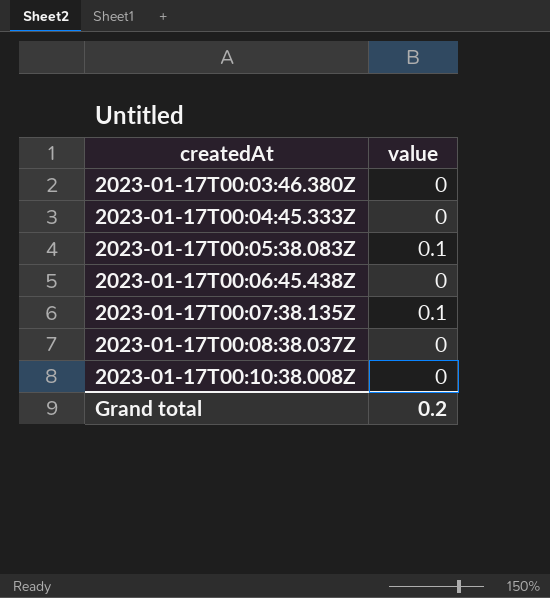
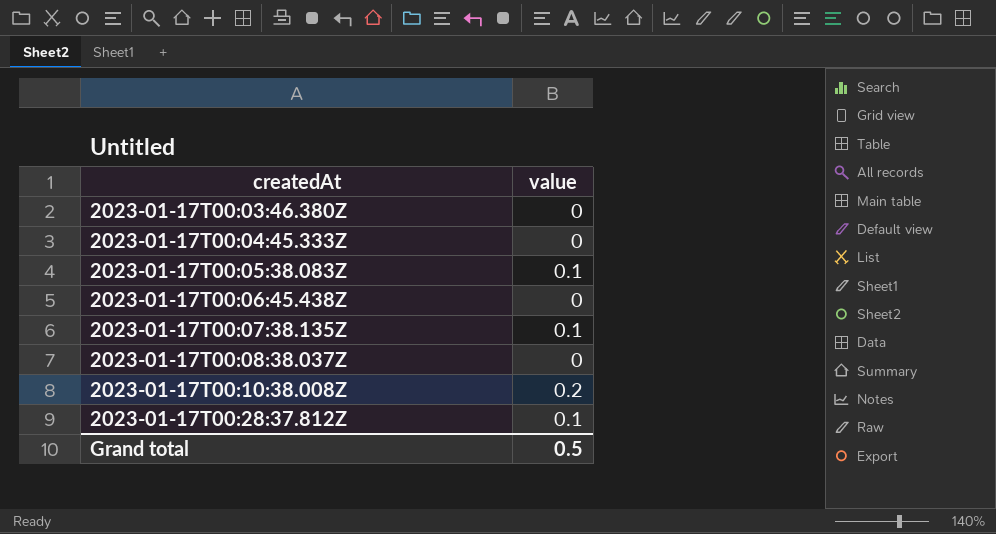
2023-01-17T00:10:38.008Z | value: 0 -> 0.2
row 2023-01-17T00:28:37.812Z: none -> 0.1
Grand total | value: 0.2 -> 0.5

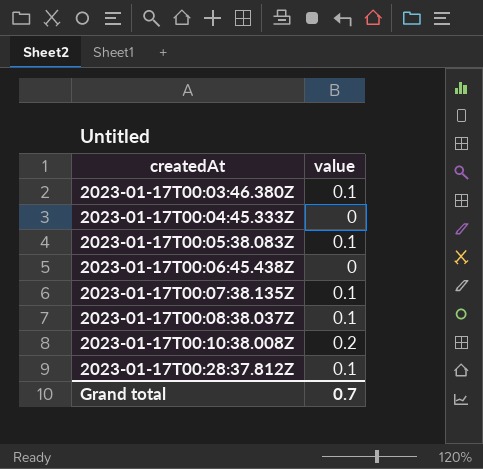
2023-01-17T00:03:46.380Z | value: 0 -> 0.1
2023-01-17T00:08:38.037Z | value: 0 -> 0.1
Grand total | value: 0.5 -> 0.7

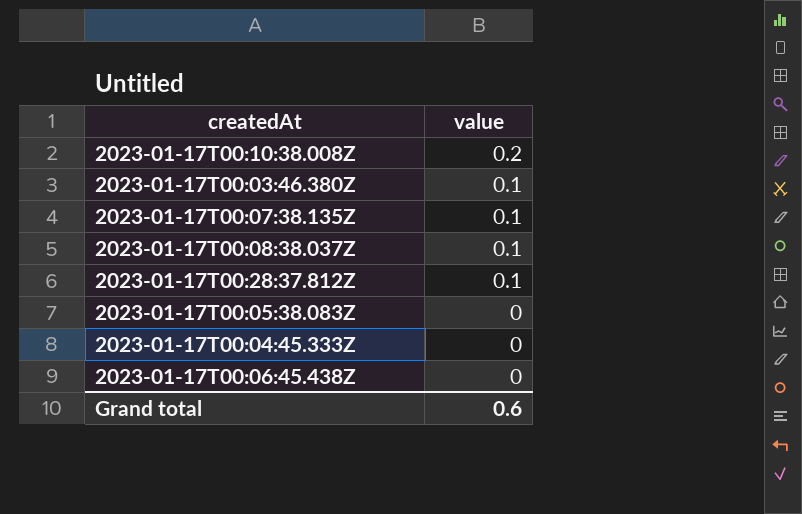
row order: createdAt ascending -> value descending
2023-01-17T00:05:38.083Z | value: 0.1 -> 0
Grand total | value: 0.7 -> 0.6

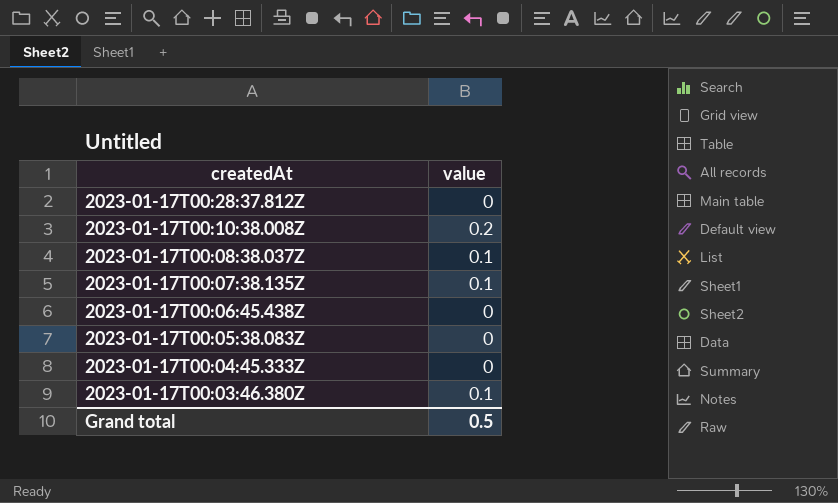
row order: value descending -> createdAt descending
2023-01-17T00:28:37.812Z | value: 0.1 -> 0
Grand total | value: 0.6 -> 0.5

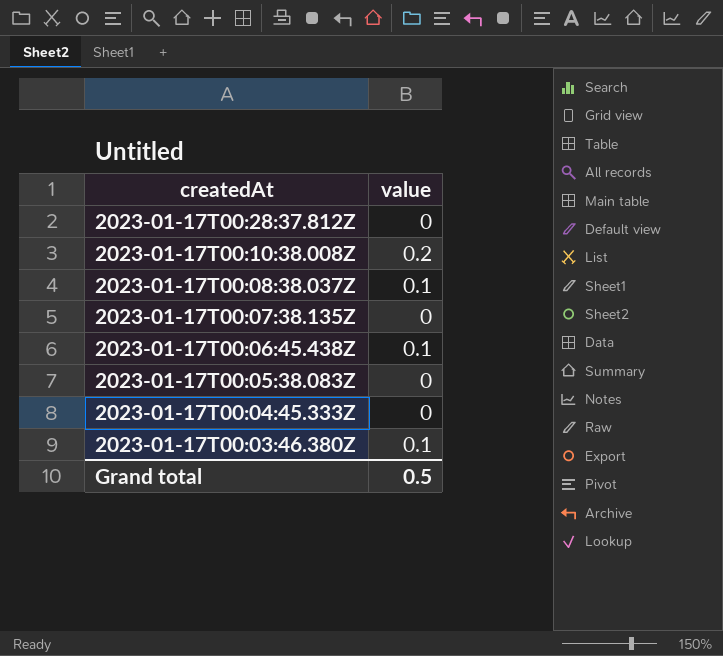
2023-01-17T00:07:38.135Z | value: 0.1 -> 0
2023-01-17T00:06:45.438Z | value: 0 -> 0.1

